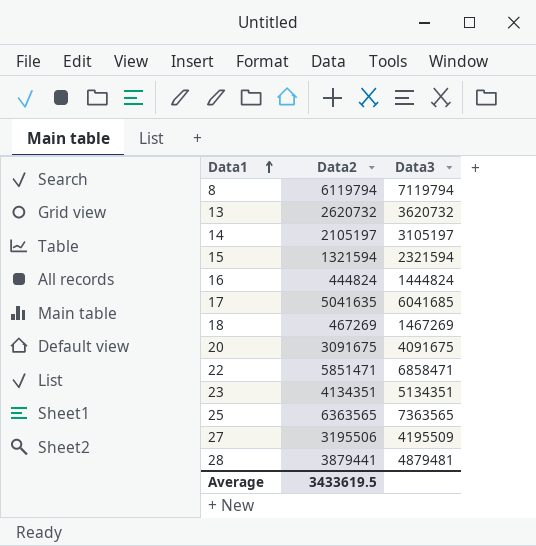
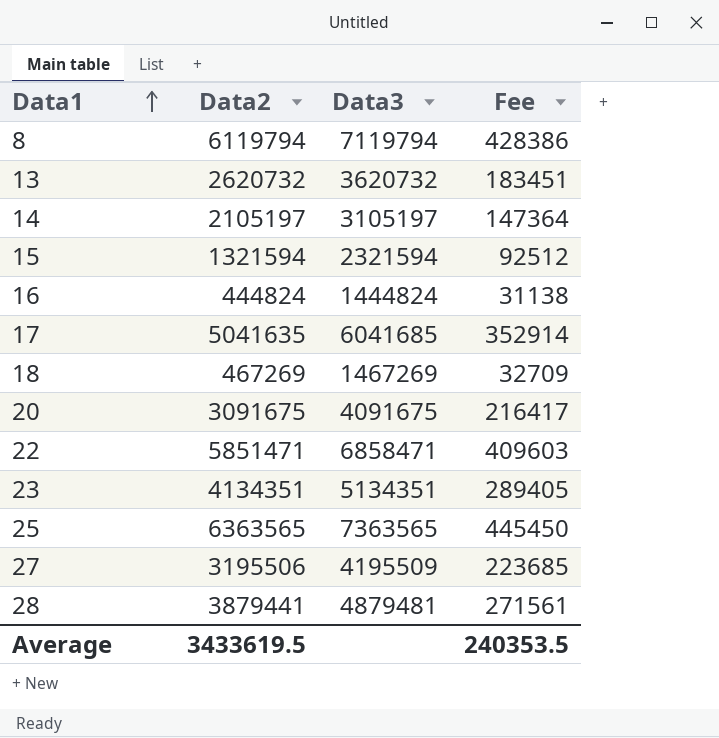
column Fee | formula: none -> [Data2] * 0.07

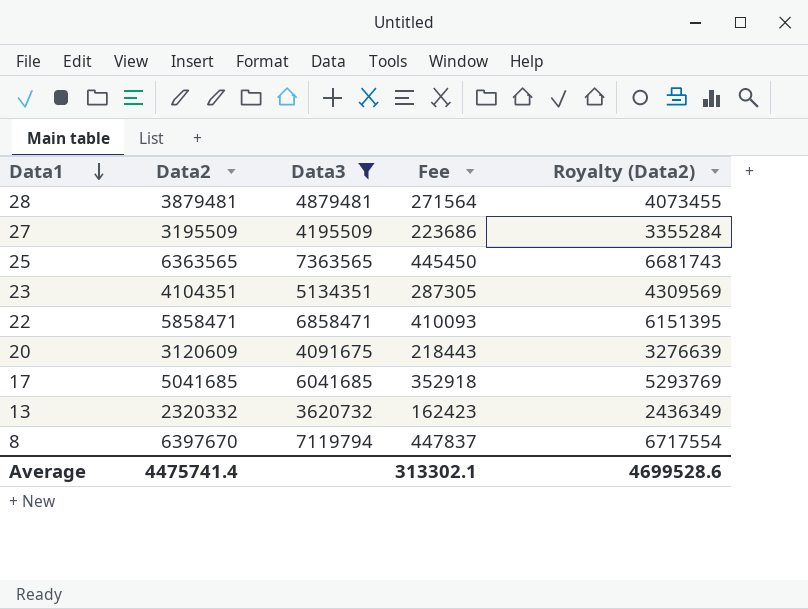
filter: none -> Data3 >= 3620732
row order: Data1 ascending -> Data1 descending
column Royalty (Data2) | formula: none -> [Data2] * 1.05
28 | Data2: 3879441 -> 3879481
28 | Fee: 271561 -> 271564
27 | Data2: 3195506 -> 3195509
27 | Fee: 223685 -> 223686
23 | Data2: 4134351 -> 4104351
23 | Fee: 289405 -> 287305
22 | Data2: 5851471 -> 5858471
22 | Fee: 409603 -> 410093
20 | Data2: 3091675 -> 3120609
20 | Fee: 216417 -> 218443
17 | Data2: 5041635 -> 5041685
17 | Fee: 352914 -> 352918
13 | Data2: 2620732 -> 2320332
13 | Fee: 183451 -> 162423
8 | Data2: 6119794 -> 6397670
8 | Fee: 428386 -> 447837
Average | Data2: 3433619.5 -> 4475741.4
Average | Fee: 240353.5 -> 313302.1

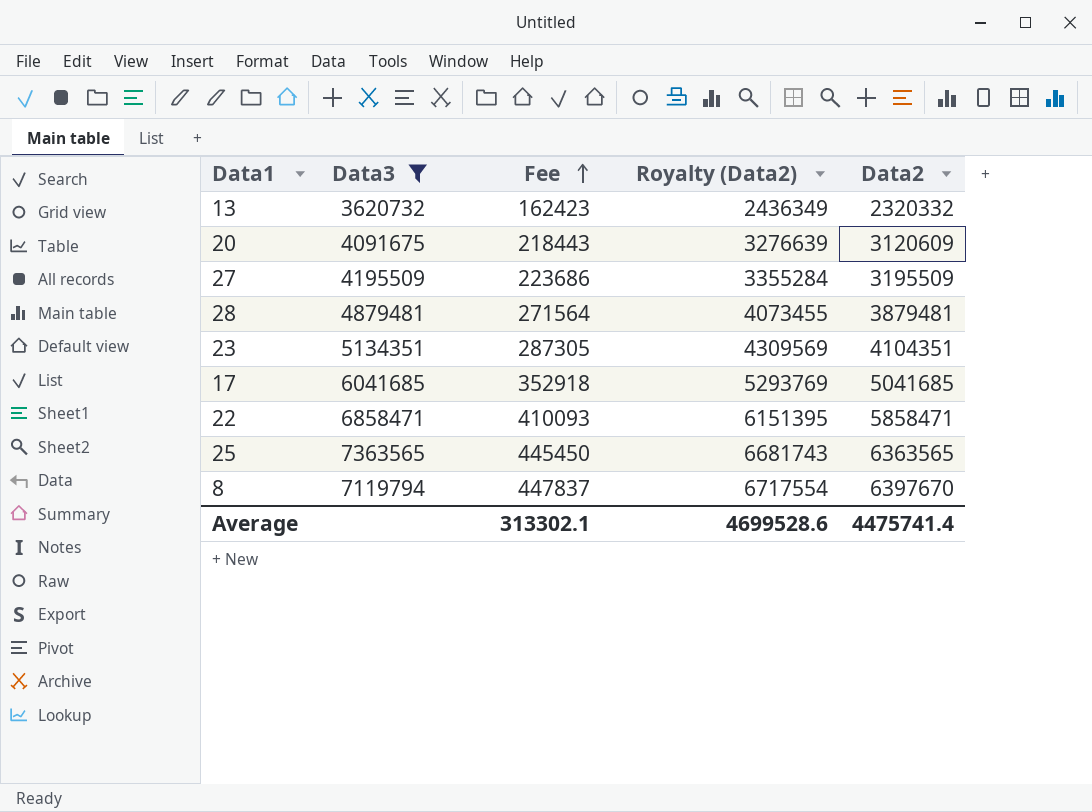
row order: Data1 descending -> Fee ascending
column Data2 | position: 2 -> 5

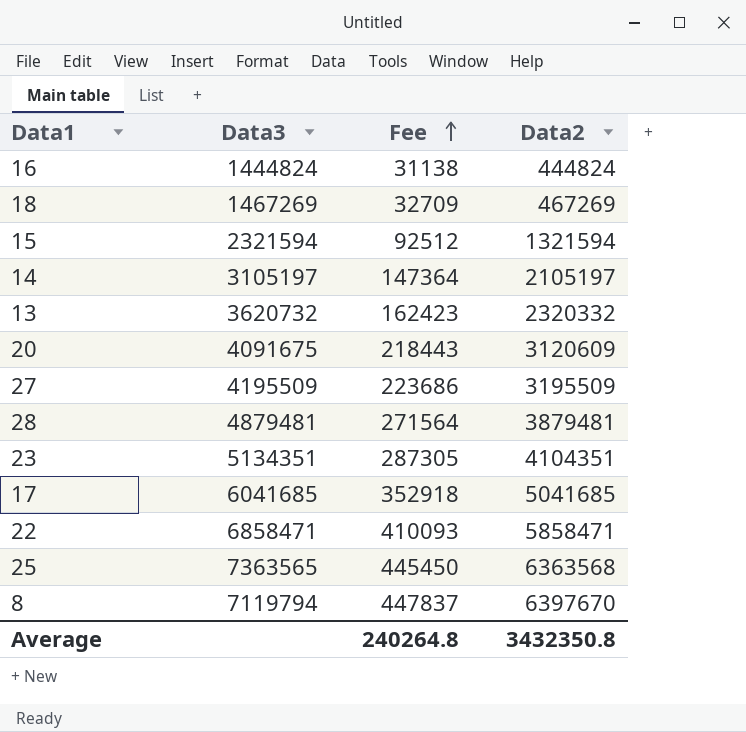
filter: Data3 >= 3620732 -> none
column Royalty (Data2) | formula: [Data2] * 1.05 -> none
25 | Data2: 6363565 -> 6363568
Average | Fee: 313302.1 -> 240264.8
Average | Data2: 4475741.4 -> 3432350.8

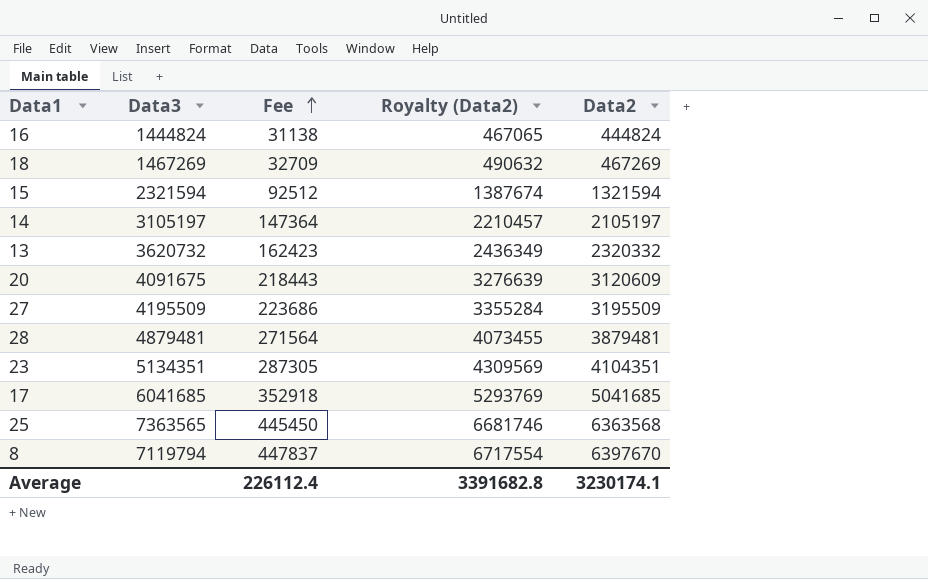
column Royalty (Data2) | formula: none -> [Data2] * 1.05
row 22: 6858471 | 410093 | 5858471 -> none
Average | Fee: 240264.8 -> 226112.4
Average | Data2: 3432350.8 -> 3230174.1

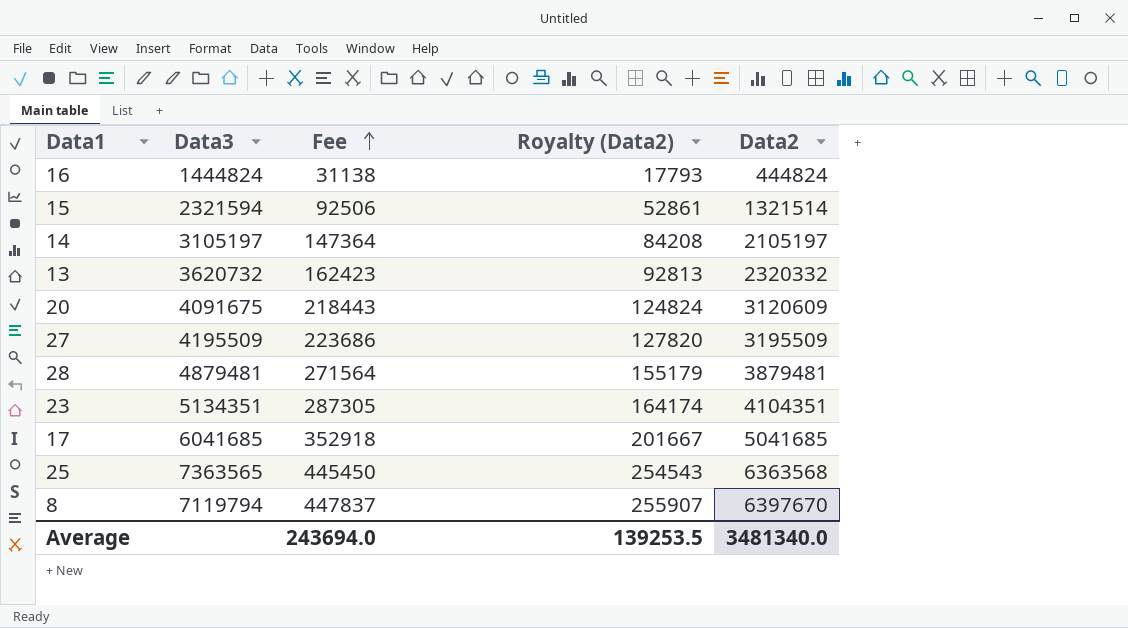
column Royalty (Data2) | formula: [Data2] * 1.05 -> [Data2] * 0.04
row 18: 1467269 | 32709 | 490632 | 467269 -> none
15 | Fee: 92512 -> 92506
15 | Data2: 1321594 -> 1321514
Average | Fee: 226112.4 -> 243694.0
Average | Royalty (Data2): 3391682.8 -> 139253.5
Average | Data2: 3230174.1 -> 3481340.0

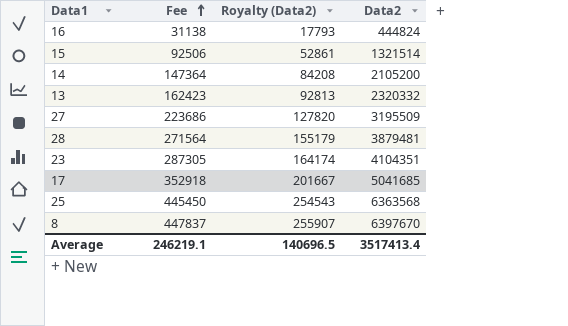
column Data3 | position: 2 -> none
row 20: 4091675 | 218443 | 124824 | 3120609 -> none
14 | Data2: 2105197 -> 2105200
Average | Fee: 243694.0 -> 246219.1
Average | Royalty (Data2): 139253.5 -> 140696.5
Average | Data2: 3481340.0 -> 3517413.4

